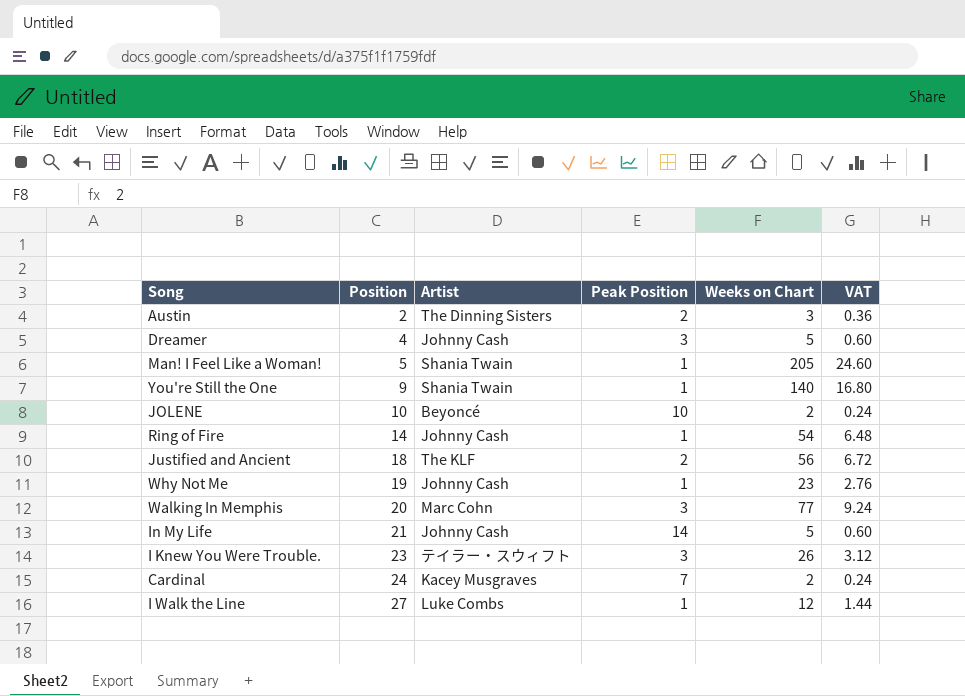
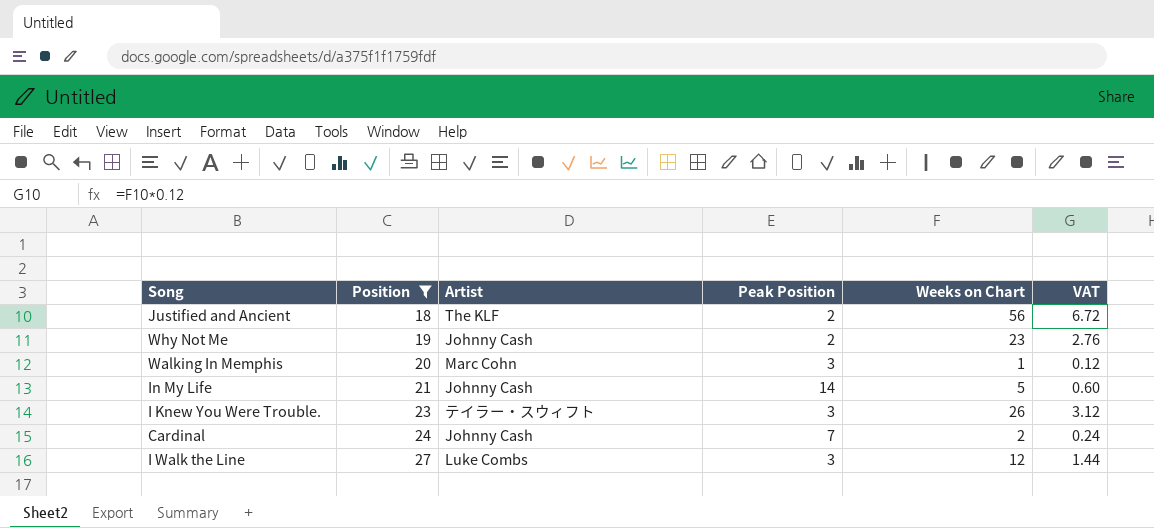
filter: none -> Position >= 18
Why Not Me | Peak Position: 1 -> 2
Walking In Memphis | Weeks on Chart: 77 -> 1
Walking In Memphis | VAT: 9.24 -> 0.12
Cardinal | Artist: Kacey Musgraves -> Johnny Cash
I Walk the Line | Peak Position: 1 -> 3

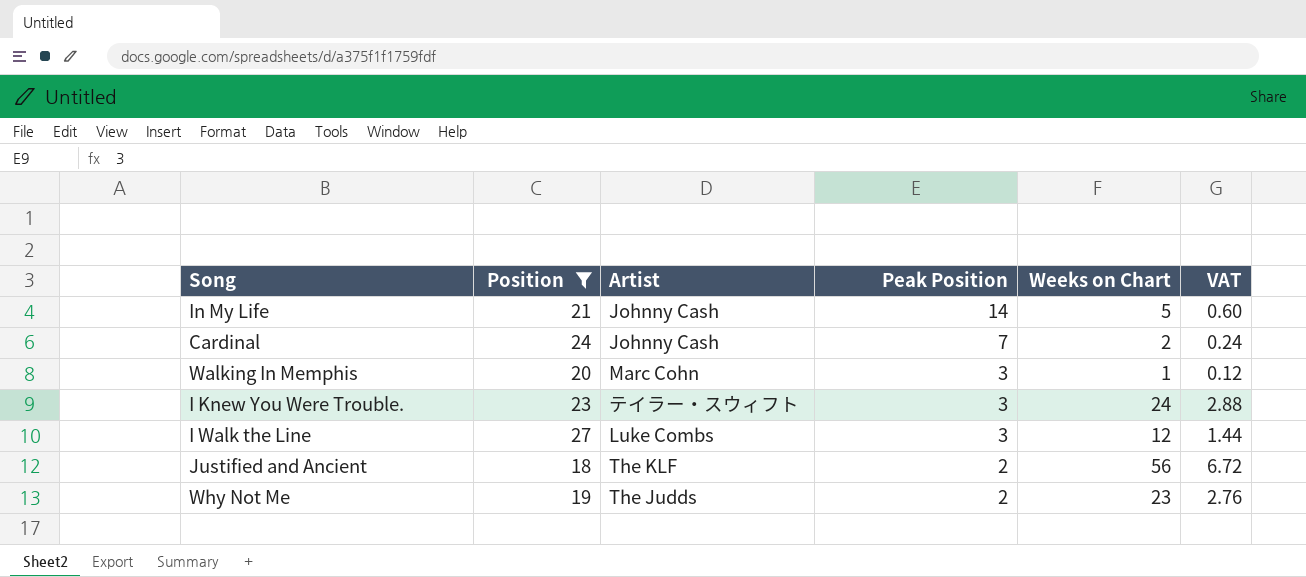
row order: Position ascending -> Peak Position descending
I Knew You Were Trouble. | Weeks on Chart: 26 -> 24
I Knew You Were Trouble. | VAT: 3.12 -> 2.88
Why Not Me | Artist: Johnny Cash -> The Judds

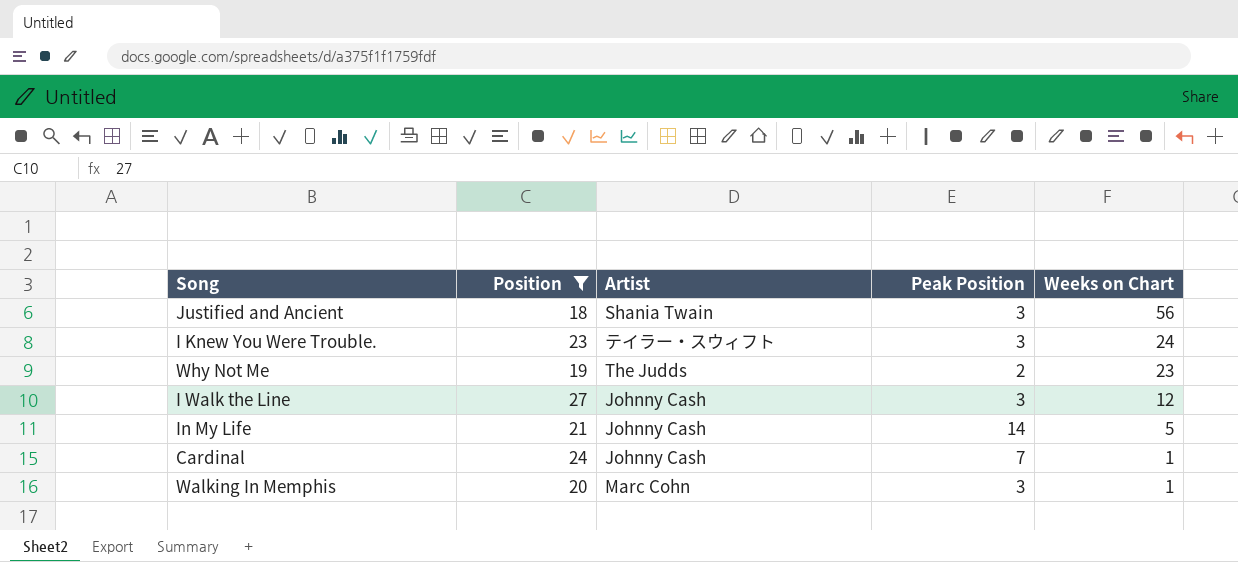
row order: Peak Position descending -> Weeks on Chart descending
column VAT | formula: [Weeks on Chart] * 0.12 -> none
Justified and Ancient | Artist: The KLF -> Shania Twain
Justified and Ancient | Peak Position: 2 -> 3
I Walk the Line | Artist: Luke Combs -> Johnny Cash
Cardinal | Weeks on Chart: 2 -> 1

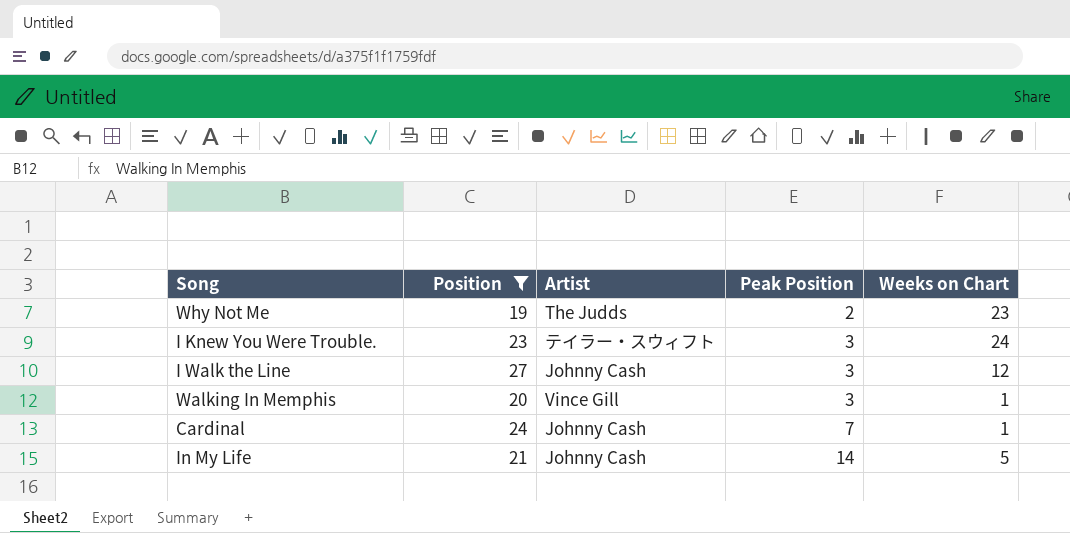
row order: Weeks on Chart descending -> Peak Position ascending
row Justified and Ancient: 18 | Shania Twain | 3 | 56 -> none
Walking In Memphis | Artist: Marc Cohn -> Vince Gill

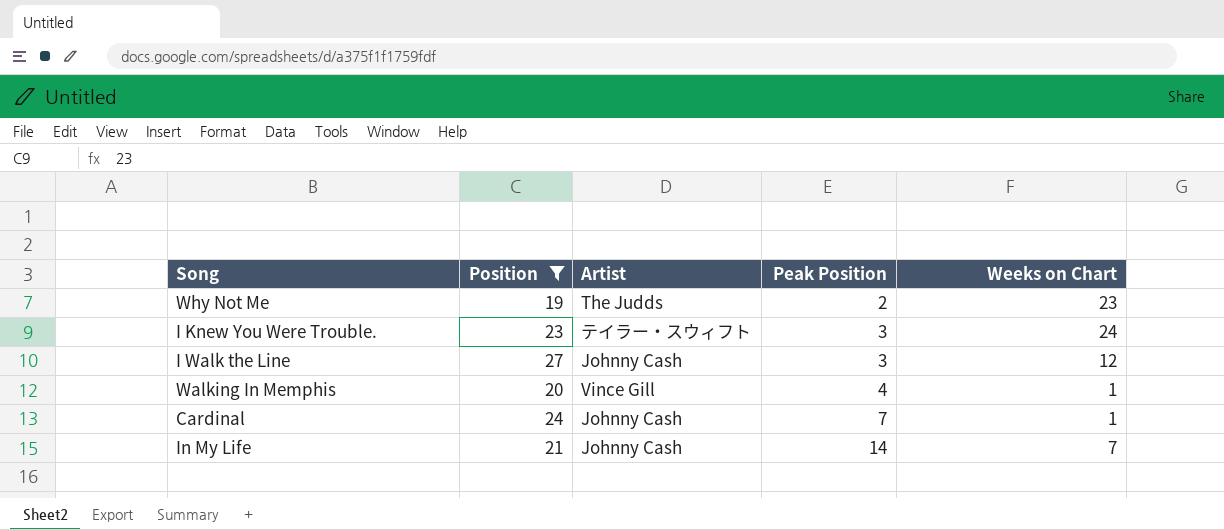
Walking In Memphis | Peak Position: 3 -> 4
In My Life | Weeks on Chart: 5 -> 7

